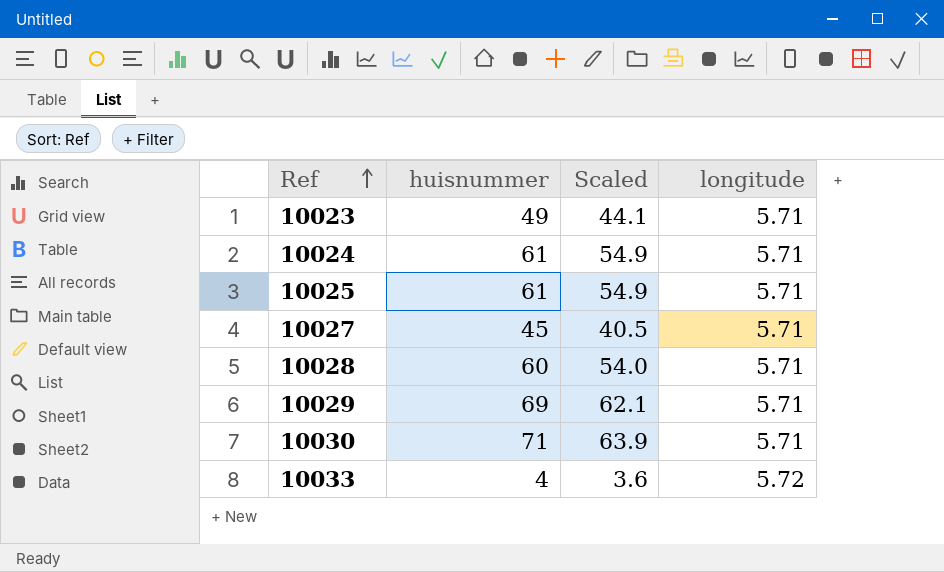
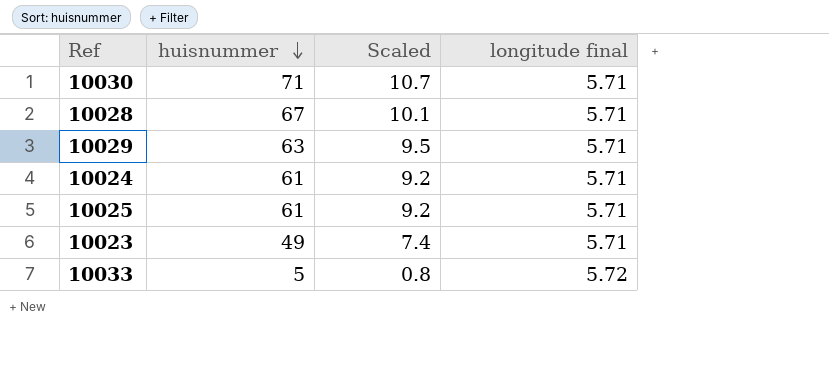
row order: Ref ascending -> huisnummer descending
column Scaled | formula: [huisnummer] * 0.9 -> [huisnummer] * 0.15
column name: longitude -> longitude final
row 10027: 45 | 40.5 | 5.71 -> none
10028 | huisnummer: 60 -> 67
10029 | huisnummer: 69 -> 63
10033 | huisnummer: 4 -> 5

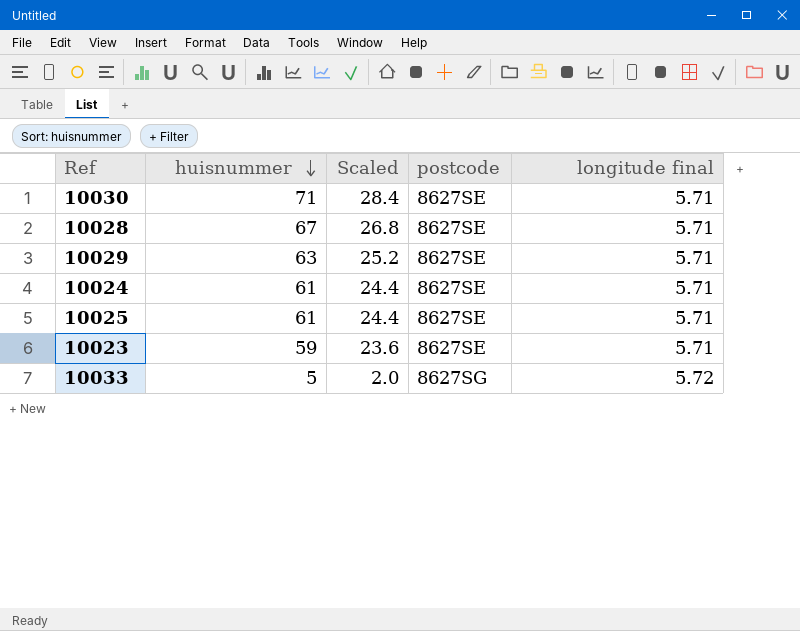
column Scaled | formula: [huisnummer] * 0.15 -> [huisnummer] * 0.4
column postcode | position: none -> 4
10023 | huisnummer: 49 -> 59

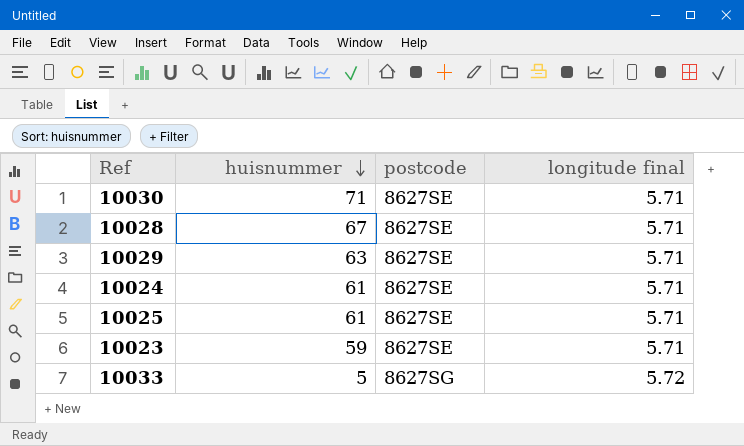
column Scaled | formula: [huisnummer] * 0.4 -> none

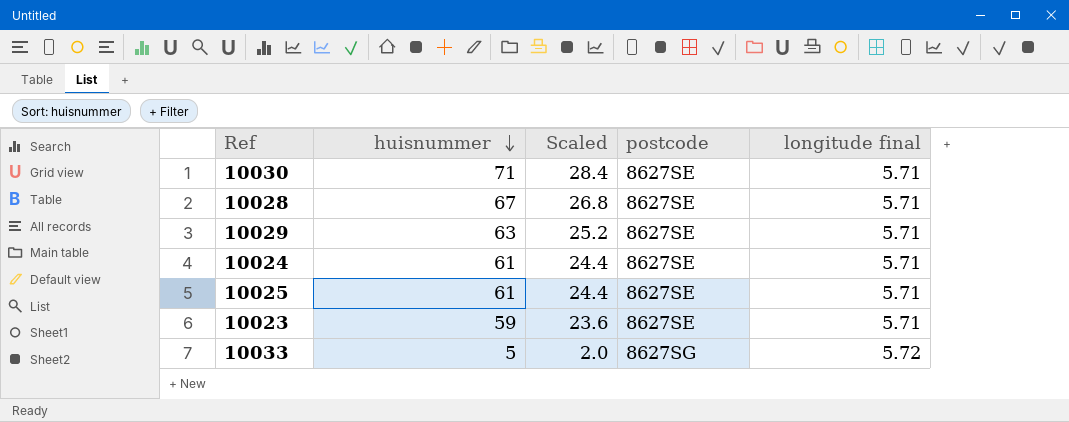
column Scaled | formula: none -> [huisnummer] * 0.4

